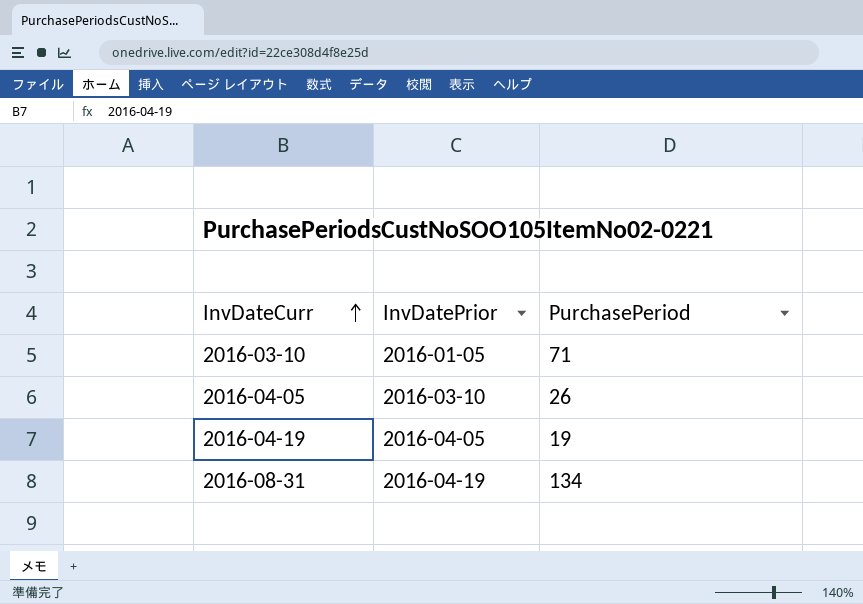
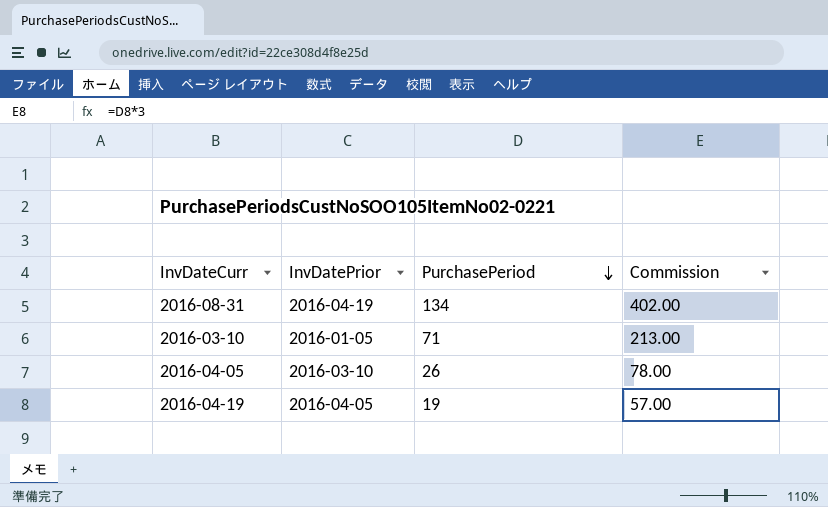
row order: InvDateCurr ascending -> PurchasePeriod descending
column Commission | formula: none -> [PurchasePeriod] * 3

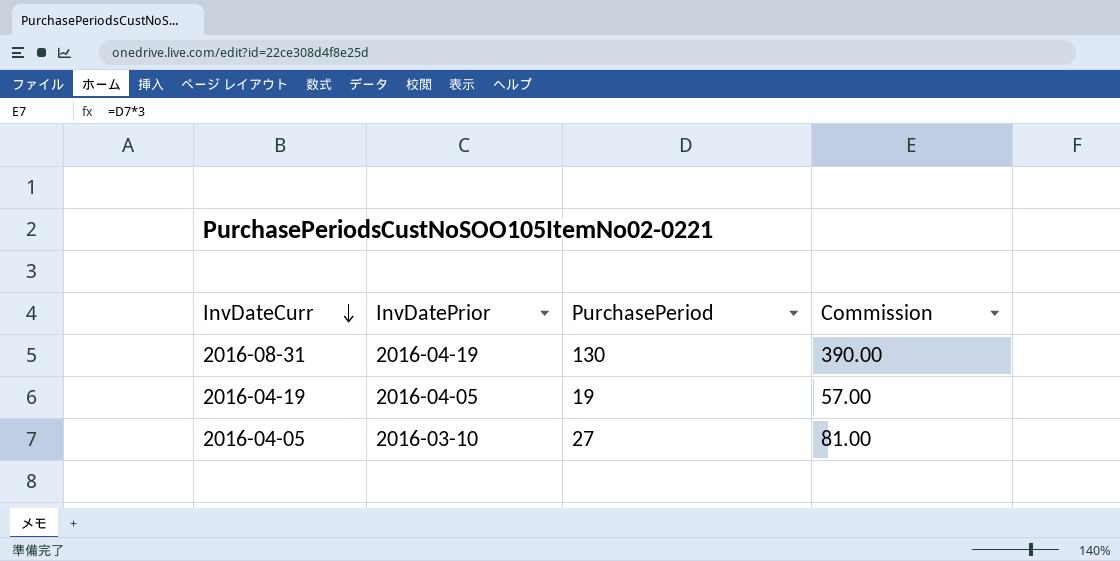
row order: PurchasePeriod descending -> InvDateCurr descending
row 2016-03-10: 2016-01-05 | 71 | 213.00 -> none
2016-08-31 | PurchasePeriod: 134 -> 130
2016-08-31 | Commission: 402.00 -> 390.00
2016-04-05 | PurchasePeriod: 26 -> 27
2016-04-05 | Commission: 78.00 -> 81.00

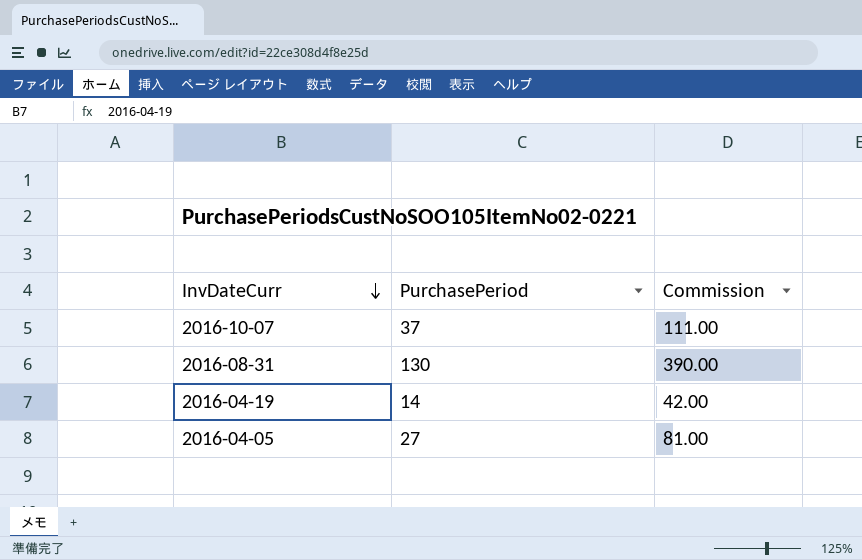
column InvDatePrior | position: 2 -> none
row 2016-10-07: none -> 37 | 111.00
2016-04-19 | PurchasePeriod: 19 -> 14
2016-04-19 | Commission: 57.00 -> 42.00

